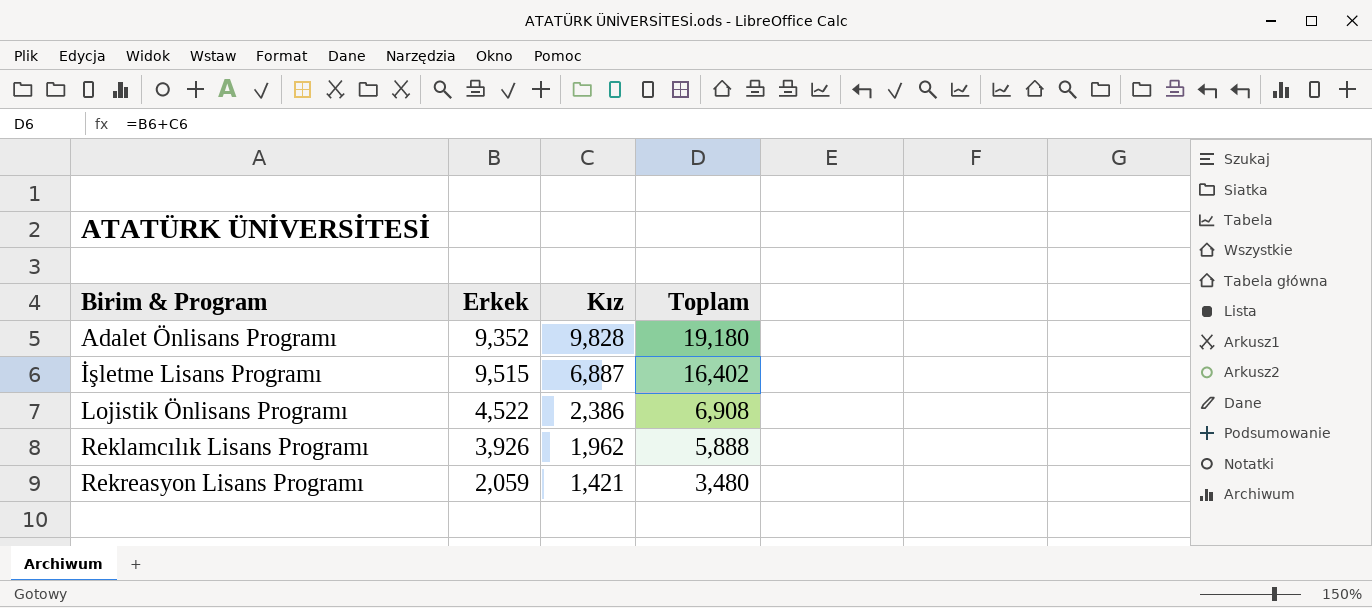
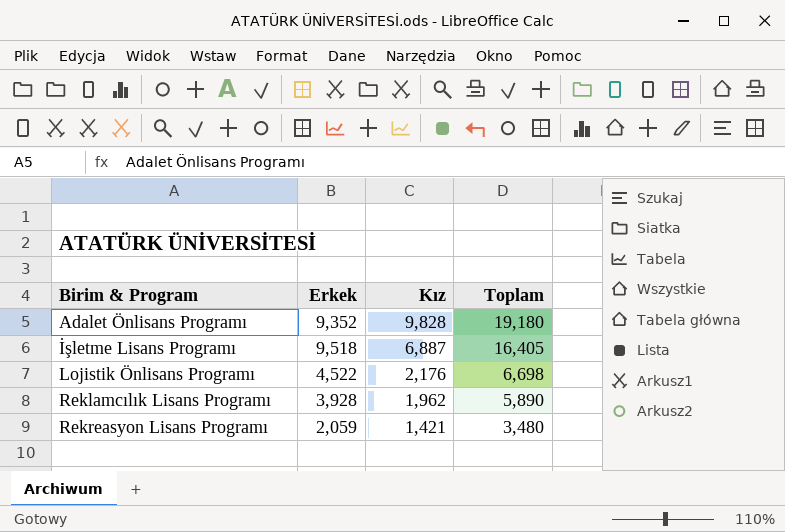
İşletme Lisans Programı | Erkek: 9,515 -> 9,518
İşletme Lisans Programı | Toplam: 16,402 -> 16,405
Lojistik Önlisans Programı | Kız: 2,386 -> 2,176
Lojistik Önlisans Programı | Toplam: 6,908 -> 6,698
Reklamcılık Lisans Programı | Erkek: 3,926 -> 3,928
Reklamcılık Lisans Programı | Toplam: 5,888 -> 5,890

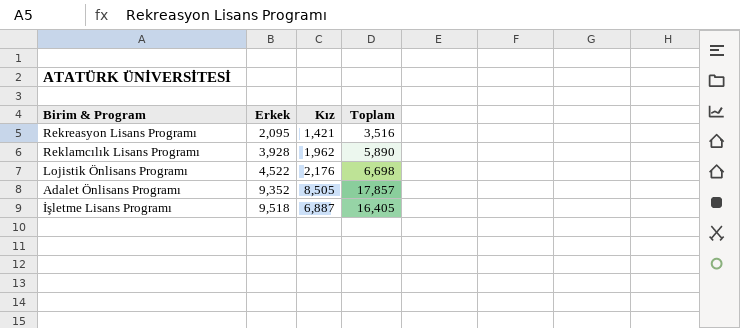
row order: Birim & Program ascending -> Erkek ascending
Rekreasyon Lisans Programı | Erkek: 2,059 -> 2,095
Rekreasyon Lisans Programı | Toplam: 3,480 -> 3,516
Adalet Önlisans Programı | Kız: 9,828 -> 8,505
Adalet Önlisans Programı | Toplam: 19,180 -> 17,857

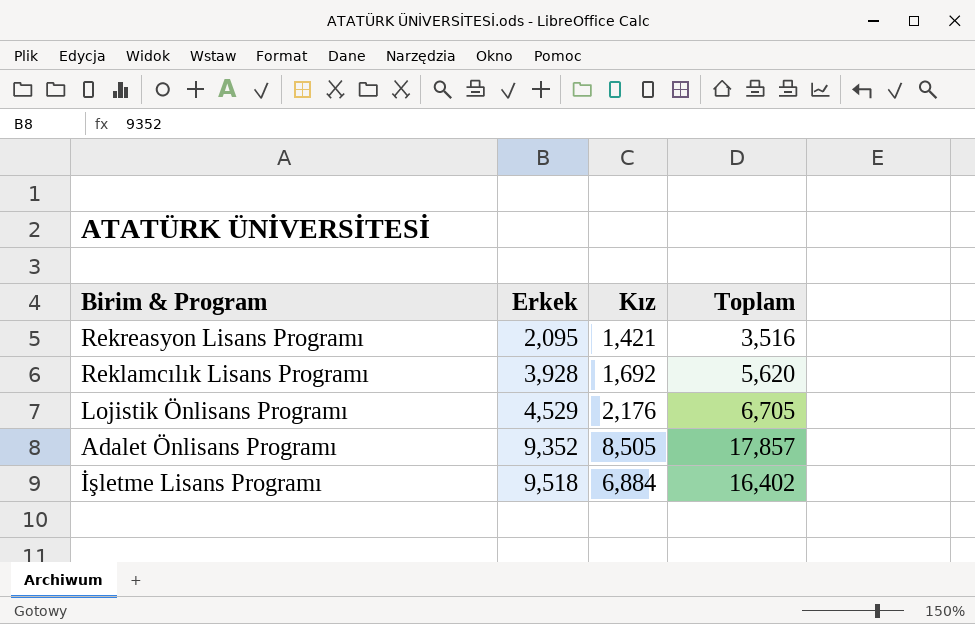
Reklamcılık Lisans Programı | Kız: 1,962 -> 1,692
Reklamcılık Lisans Programı | Toplam: 5,890 -> 5,620
Lojistik Önlisans Programı | Erkek: 4,522 -> 4,529
Lojistik Önlisans Programı | Toplam: 6,698 -> 6,705
İşletme Lisans Programı | Kız: 6,887 -> 6,884
İşletme Lisans Programı | Toplam: 16,405 -> 16,402

